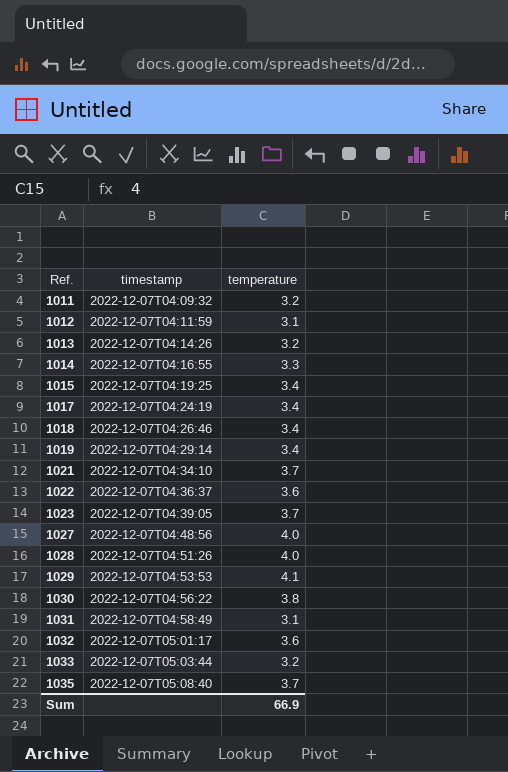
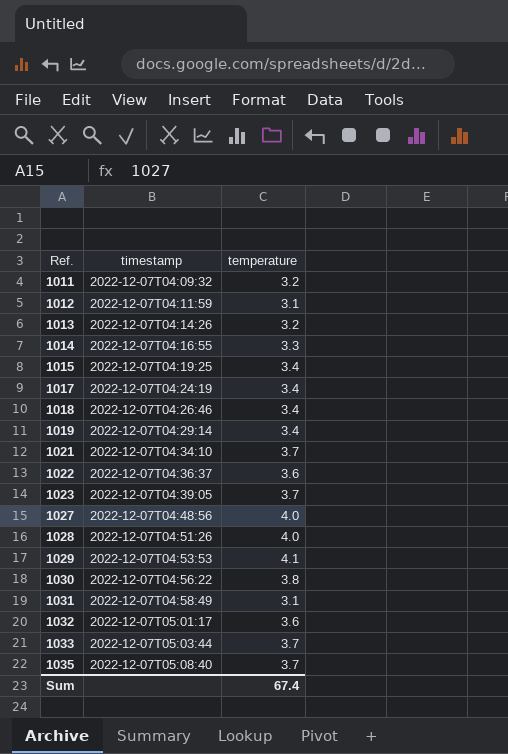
1033 | temperature: 3.2 -> 3.7
Sum | temperature: 66.9 -> 67.4

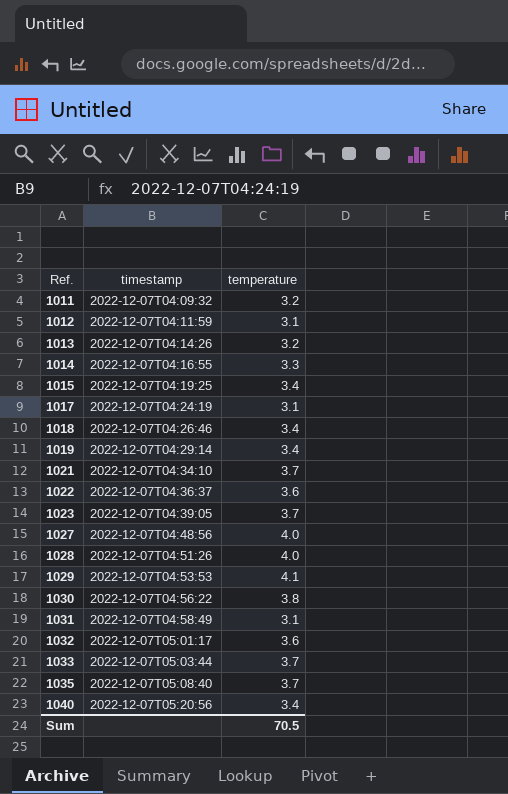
1017 | temperature: 3.4 -> 3.1
row 1040: none -> 2022-12-07T05:20:56 | 3.4
Sum | temperature: 67.4 -> 70.5

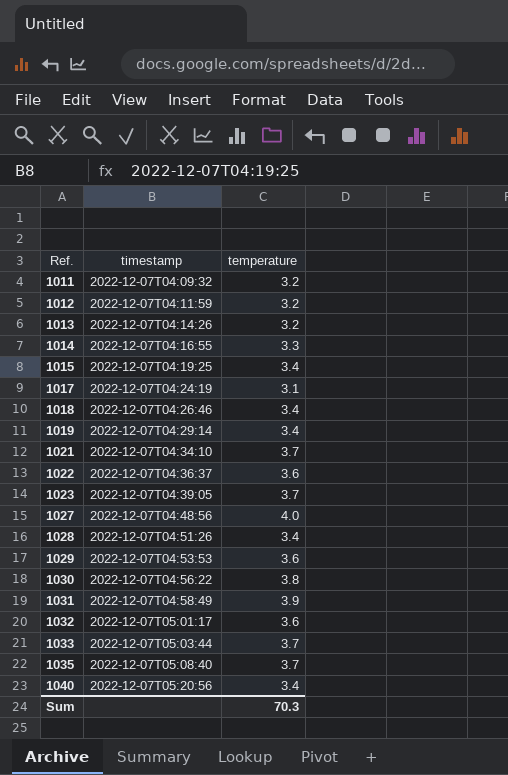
1012 | temperature: 3.1 -> 3.2
1028 | temperature: 4.0 -> 3.4
1029 | temperature: 4.1 -> 3.6
1031 | temperature: 3.1 -> 3.9
Sum | temperature: 70.5 -> 70.3

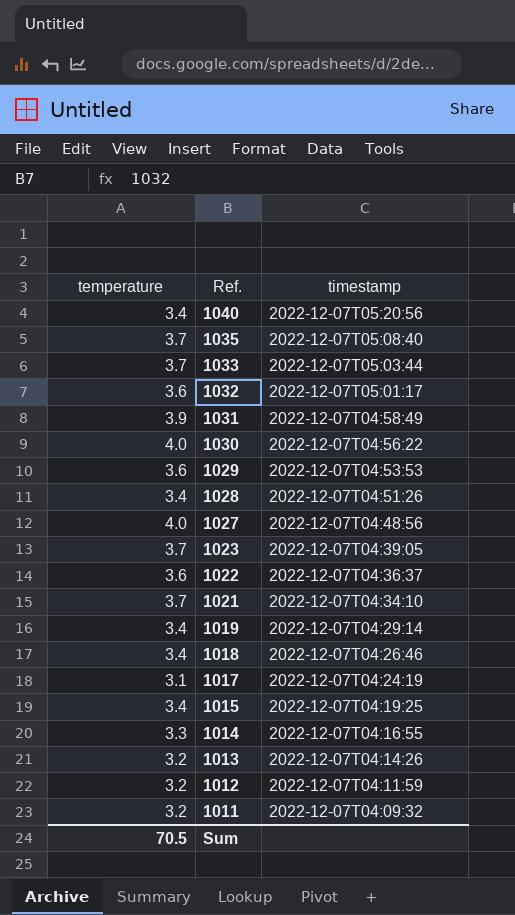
row order: Ref. ascending -> Ref. descending
column temperature | position: 3 -> 1
1030 | temperature: 3.8 -> 4.0
Sum | temperature: 70.3 -> 70.5

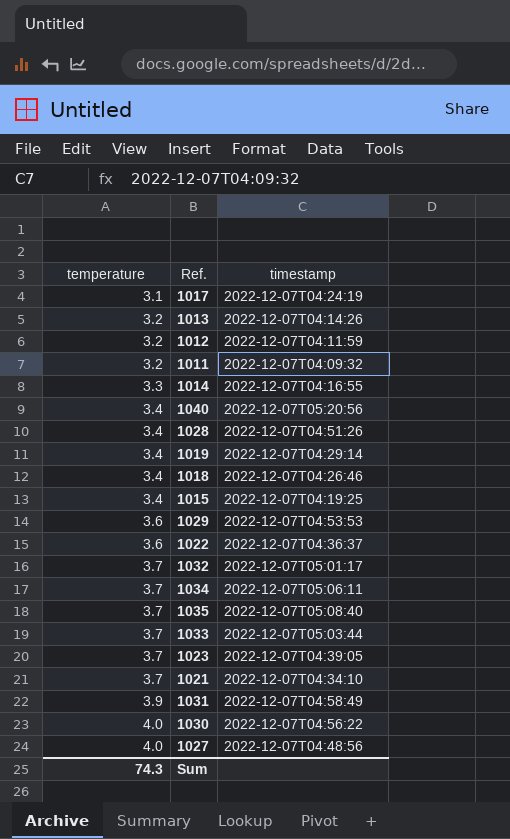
row order: Ref. descending -> temperature ascending
1032 | temperature: 3.6 -> 3.7
row 1034: none -> 3.7 | 2022-12-07T05:06:11
Sum | temperature: 70.5 -> 74.3

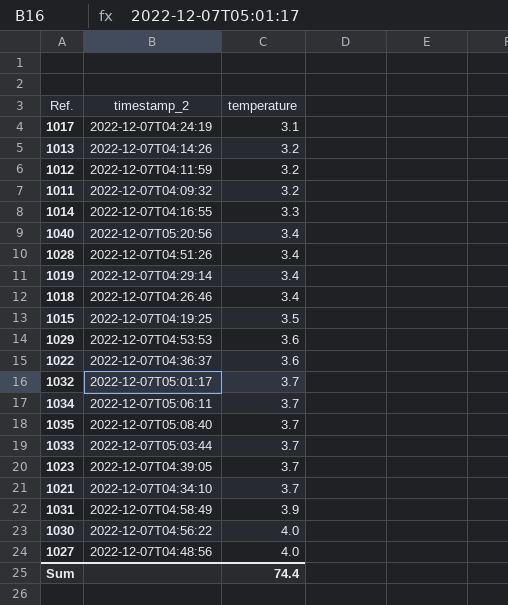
column name: timestamp -> timestamp_2
column temperature | position: 1 -> 3
1015 | temperature: 3.4 -> 3.5
Sum | temperature: 74.3 -> 74.4

